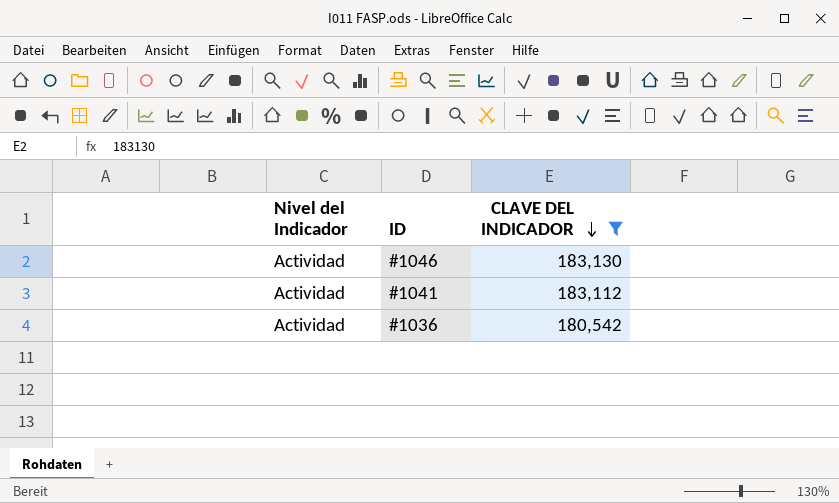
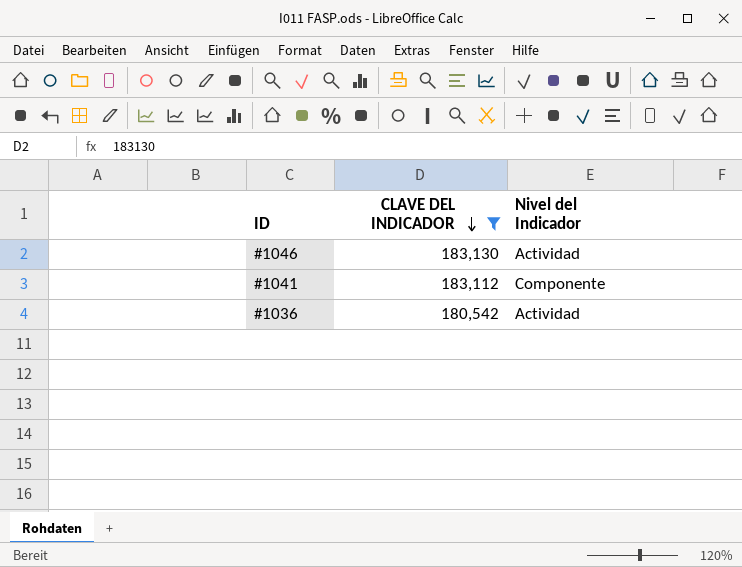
column Nivel del Indicador | position: 1 -> 3
#1041 | Nivel del Indicador: Actividad -> Componente

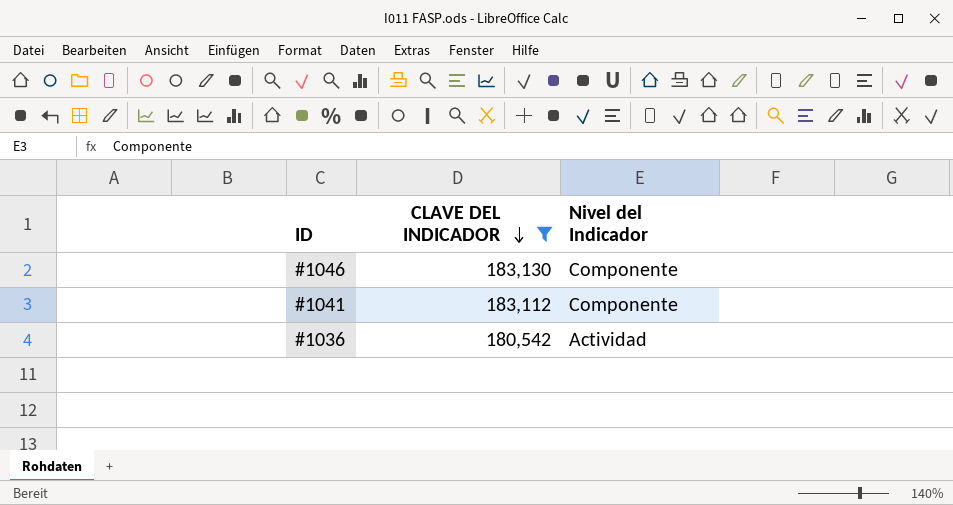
#1046 | Nivel del Indicador: Actividad -> Componente

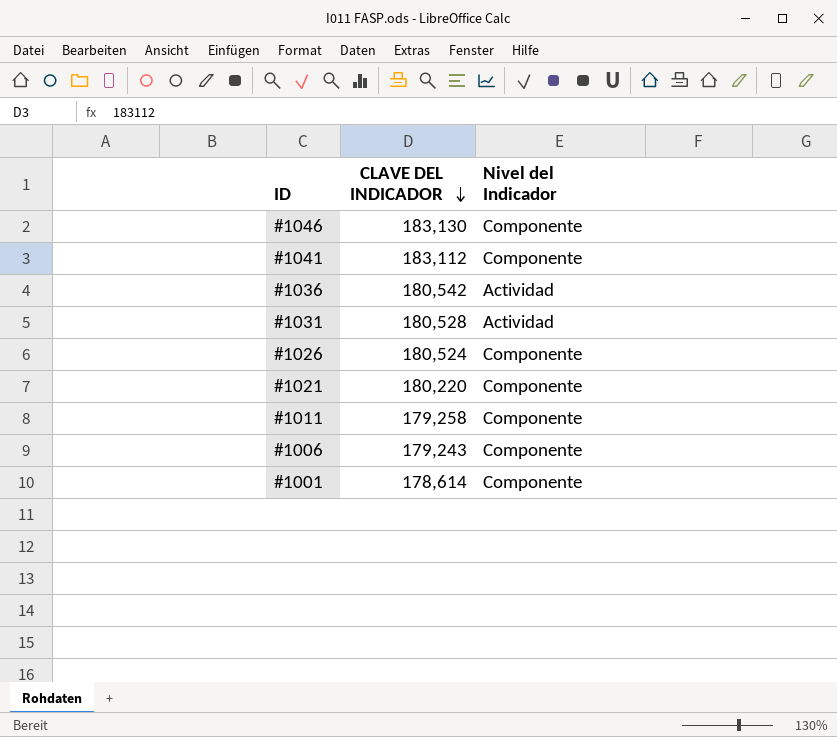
filter: CLAVE DEL INDICADOR >= 180,542 -> none

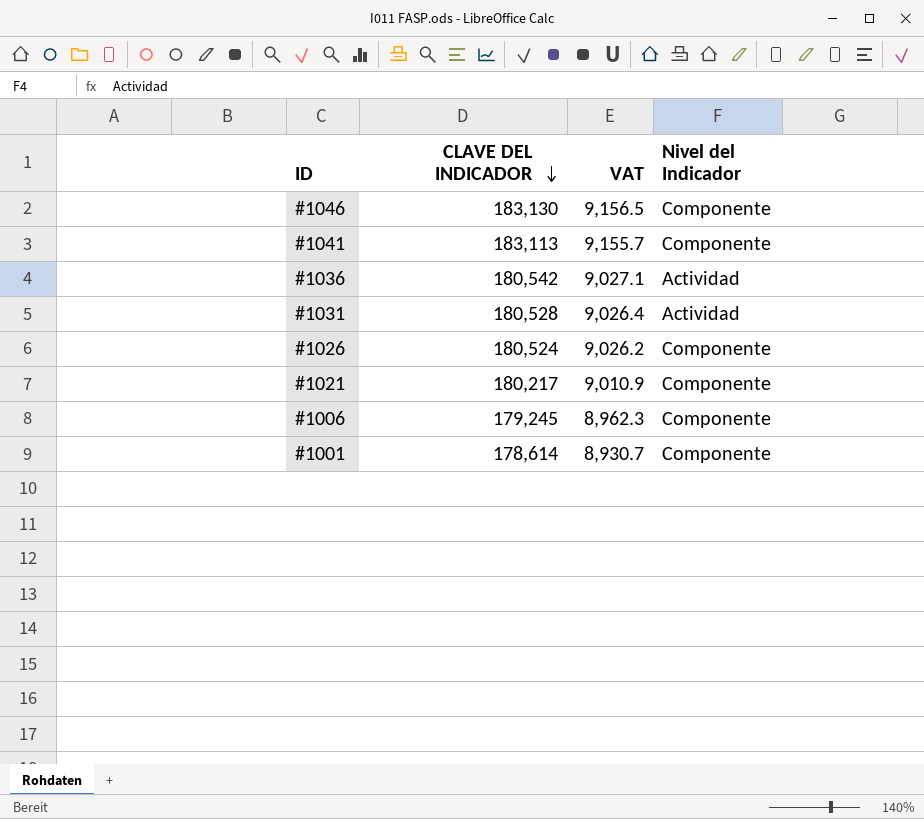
column VAT | formula: none -> [CLAVE DEL INDICADOR] * 0.05
row #1011: 179,258 | Componente -> none
#1041 | CLAVE DEL INDICADOR: 183,112 -> 183,113
#1021 | CLAVE DEL INDICADOR: 180,220 -> 180,217
#1006 | CLAVE DEL INDICADOR: 179,243 -> 179,245

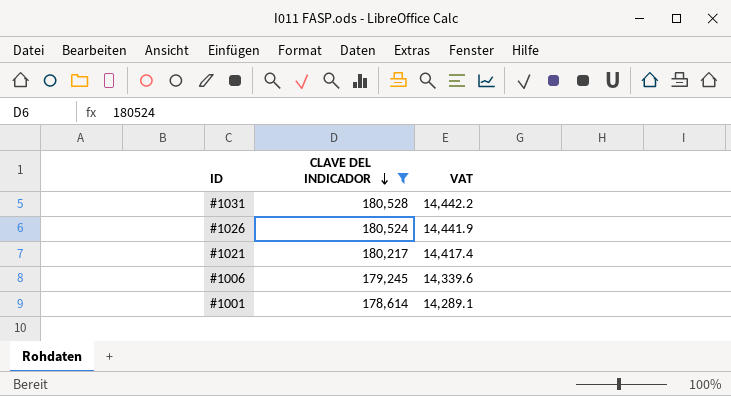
filter: none -> CLAVE DEL INDICADOR <= 180,528
column Nivel del Indicador | position: 4 -> none
column VAT | formula: [CLAVE DEL INDICADOR] * 0.05 -> [CLAVE DEL INDICADOR] * 0.08

